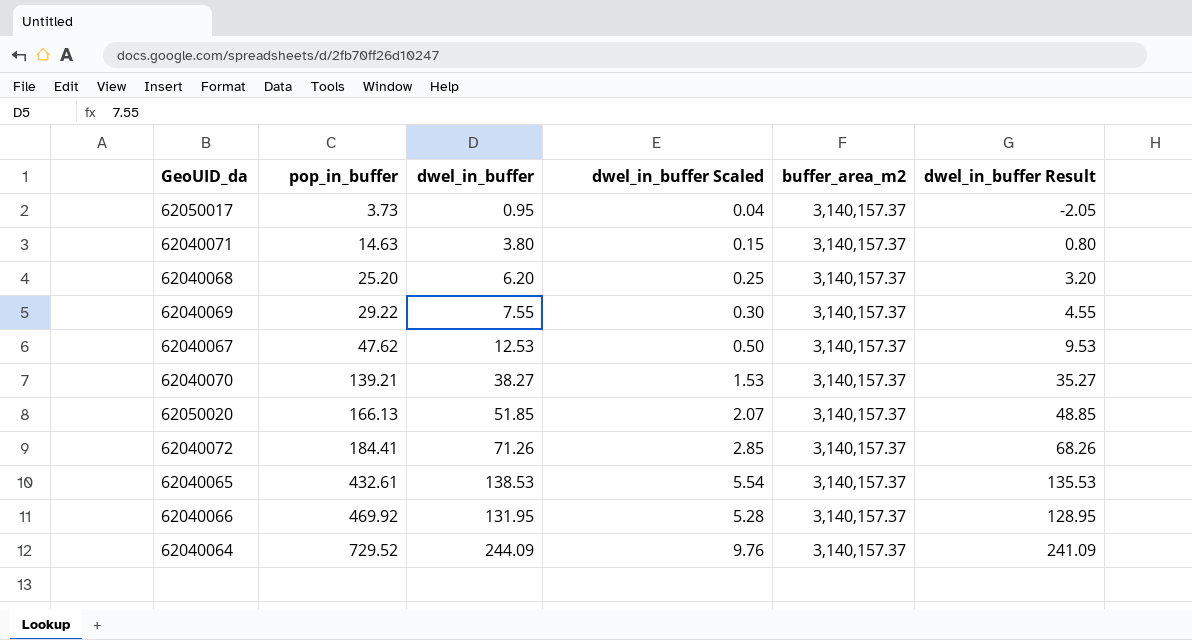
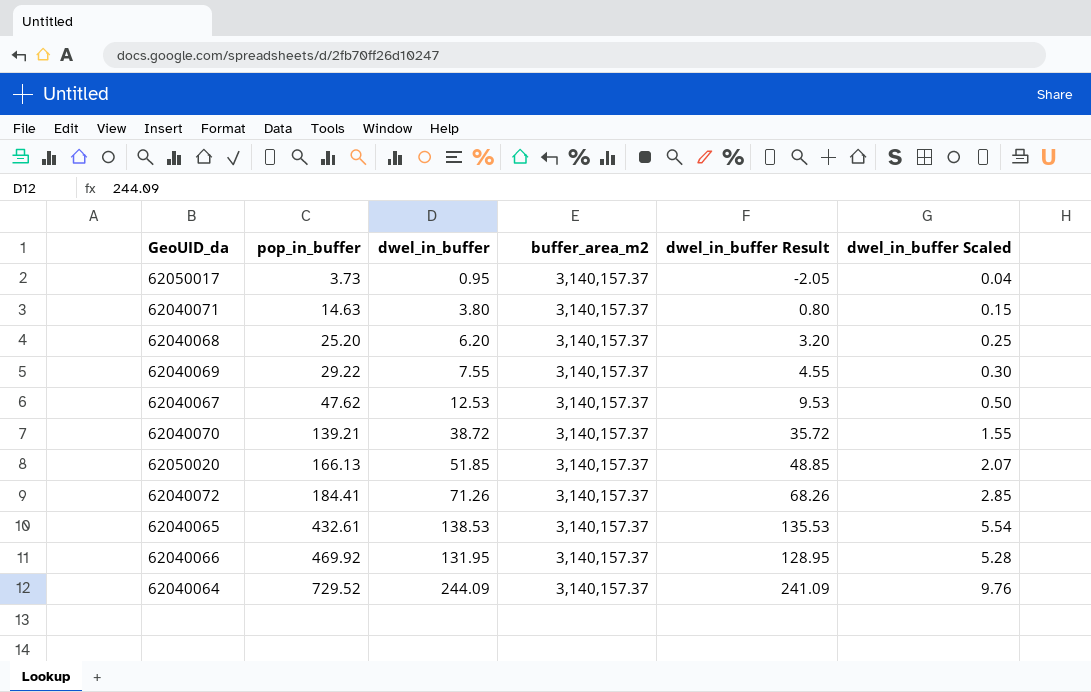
column dwel_in_buffer Scaled | position: 4 -> 6
62040070 | dwel_in_buffer: 38.27 -> 38.72
62040070 | dwel_in_buffer Result: 35.27 -> 35.72
62040070 | dwel_in_buffer Scaled: 1.53 -> 1.55

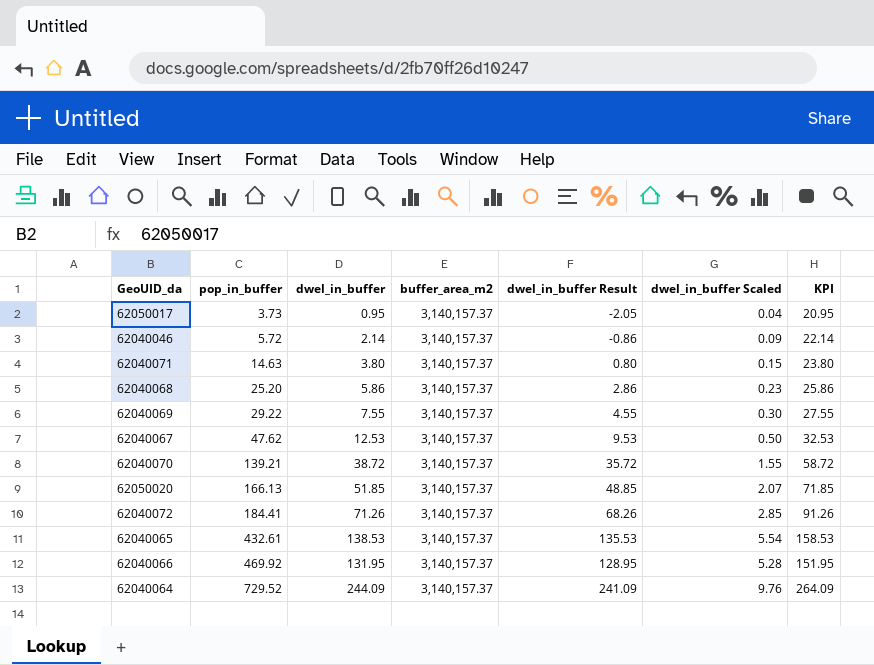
column KPI | formula: none -> [dwel_in_buffer] + 20
row 62040046: none -> 5.72 | 2.14 | 3,140,157.37 | -0.86 | 0.09 | 22.14
62040068 | dwel_in_buffer: 6.20 -> 5.86
62040068 | dwel_in_buffer Result: 3.20 -> 2.86
62040068 | dwel_in_buffer Scaled: 0.25 -> 0.23

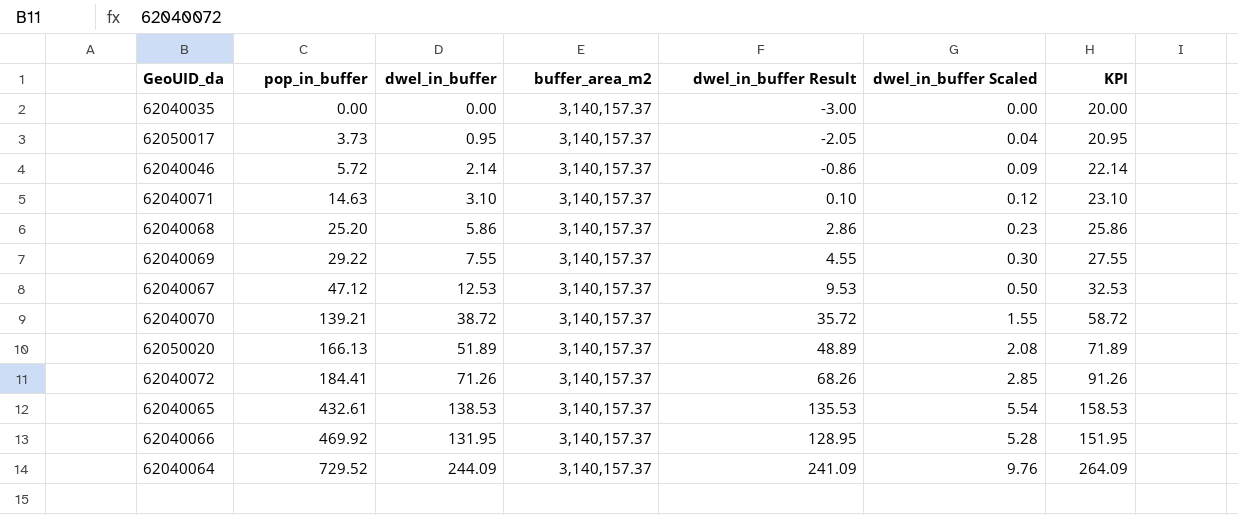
row 62040035: none -> 0.00 | 0.00 | 3,140,157.37 | -3.00 | 0.00 | 20.00
62040071 | dwel_in_buffer: 3.80 -> 3.10
62040071 | dwel_in_buffer Result: 0.80 -> 0.10
62040071 | dwel_in_buffer Scaled: 0.15 -> 0.12
62040071 | KPI: 23.80 -> 23.10
62040067 | pop_in_buffer: 47.62 -> 47.12
62050020 | dwel_in_buffer: 51.85 -> 51.89
62050020 | dwel_in_buffer Result: 48.85 -> 48.89
62050020 | dwel_in_buffer Scaled: 2.07 -> 2.08
62050020 | KPI: 71.85 -> 71.89

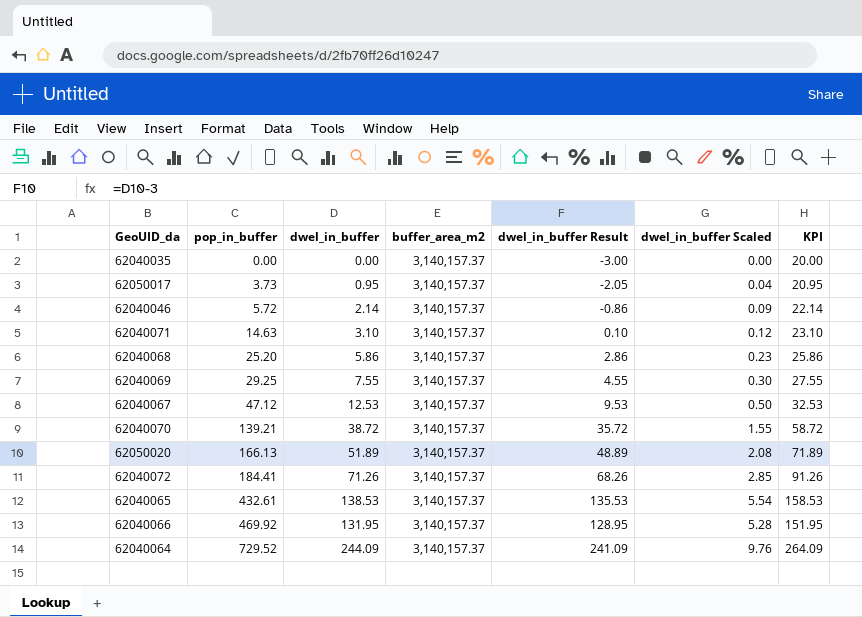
62040069 | pop_in_buffer: 29.22 -> 29.25

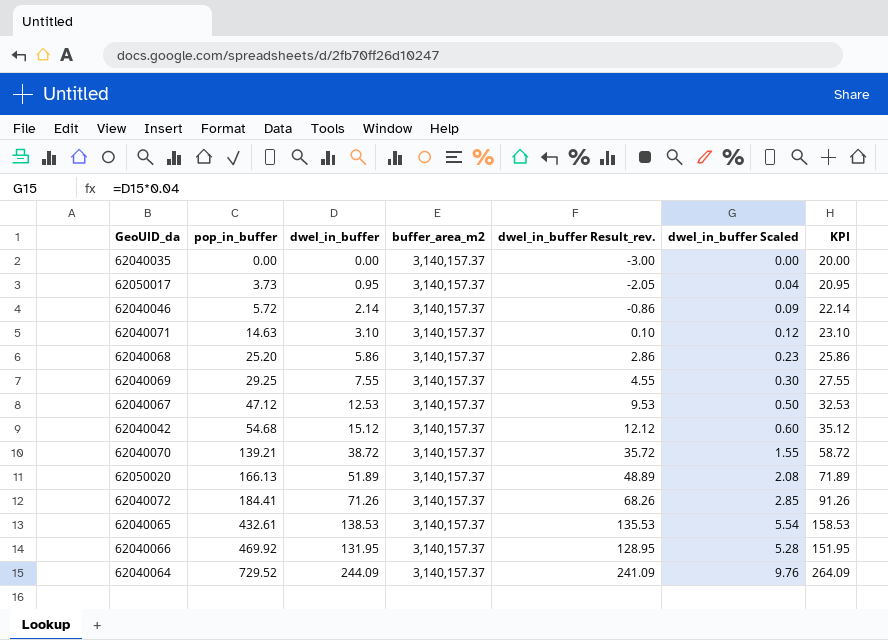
column name: dwel_in_buffer Result -> dwel_in_buffer Result_rev.
row 62040042: none -> 54.68 | 15.12 | 3,140,157.37 | 12.12 | 0.60 | 35.12

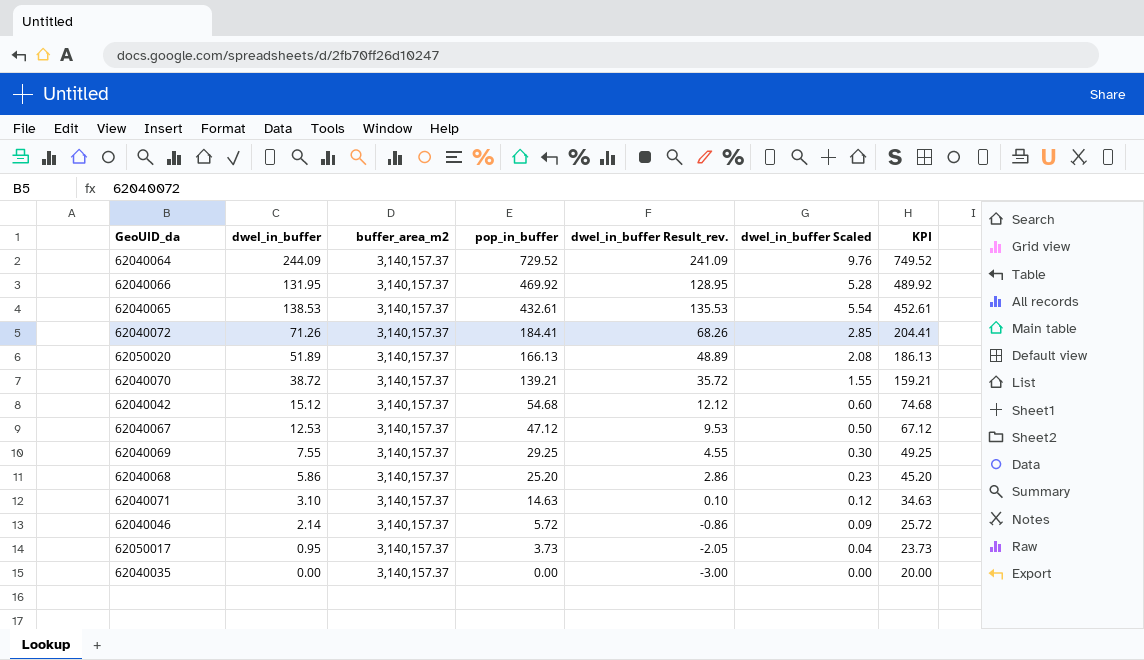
row order: pop_in_buffer ascending -> pop_in_buffer descending
column pop_in_buffer | position: 2 -> 4
column KPI | formula: [dwel_in_buffer] + 20 -> [pop_in_buffer] + 20

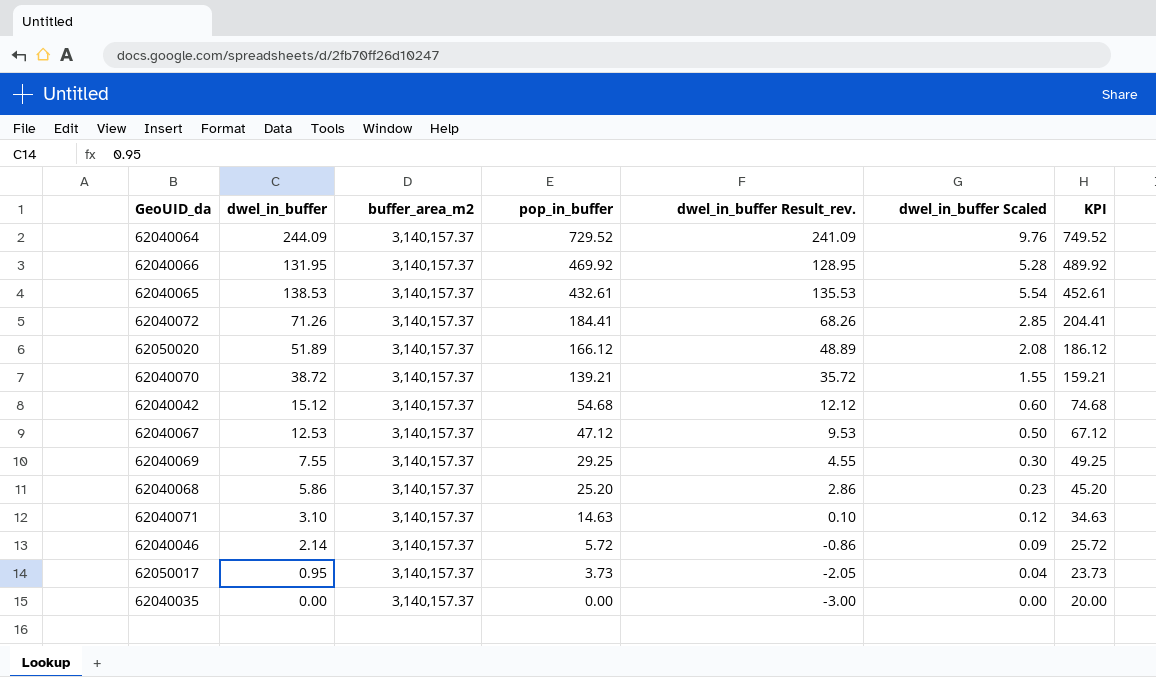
62050020 | pop_in_buffer: 166.13 -> 166.12
62050020 | KPI: 186.13 -> 186.12

